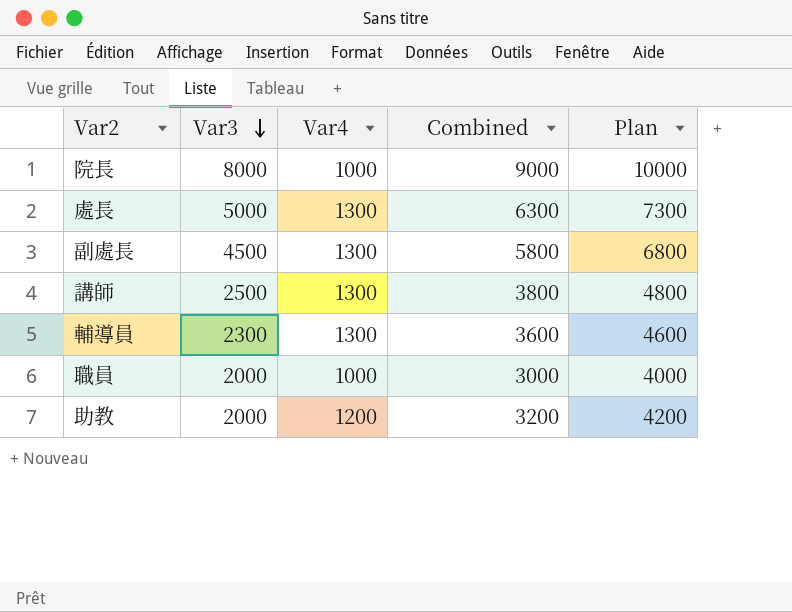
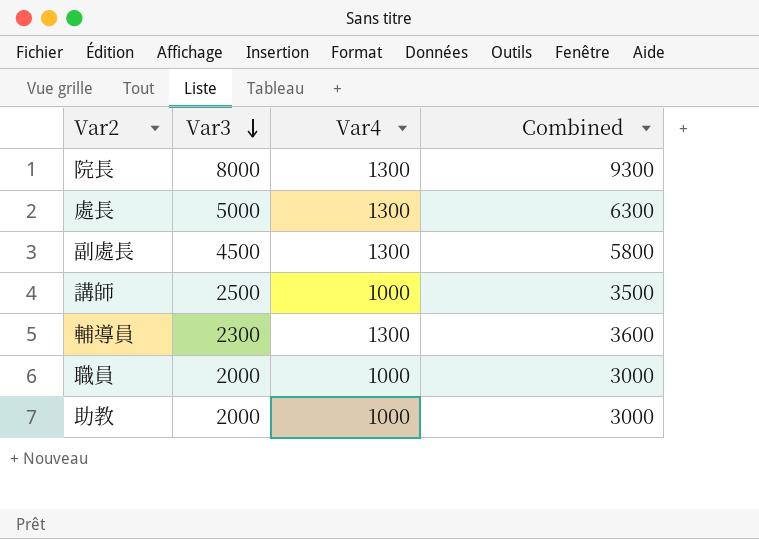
column Plan | formula: [Combined] + 1000 -> none
院長 | Var4: 1000 -> 1300
院長 | Combined: 9000 -> 9300
講師 | Var4: 1300 -> 1000
講師 | Combined: 3800 -> 3500
助教 | Var4: 1200 -> 1000
助教 | Combined: 3200 -> 3000

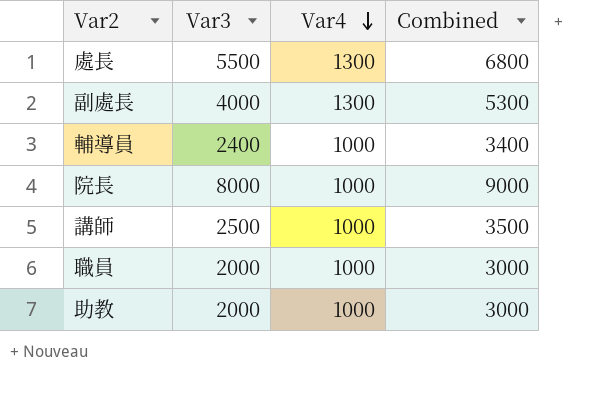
row order: Var3 descending -> Var4 descending
處長 | Var3: 5000 -> 5500
處長 | Combined: 6300 -> 6800
副處長 | Var3: 4500 -> 4000
副處長 | Combined: 5800 -> 5300
輔導員 | Var3: 2300 -> 2400
輔導員 | Var4: 1300 -> 1000
輔導員 | Combined: 3600 -> 3400
院長 | Var4: 1300 -> 1000
院長 | Combined: 9300 -> 9000

